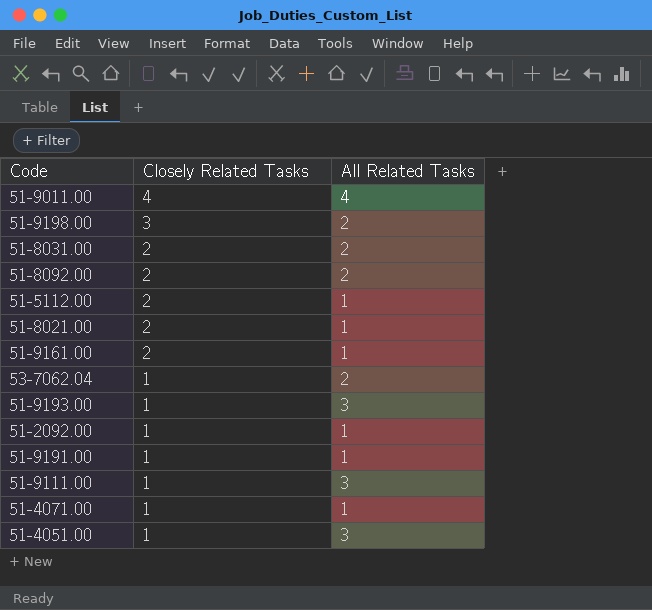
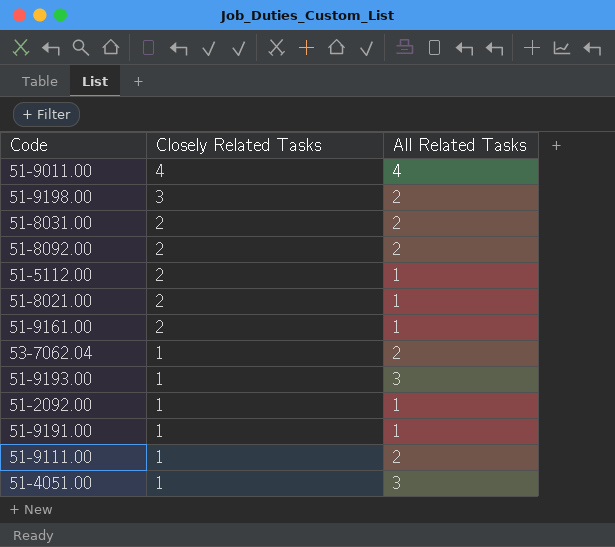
row 51-4071.00: 1 | 1 -> none
51-9111.00 | All Related Tasks: 3 -> 2

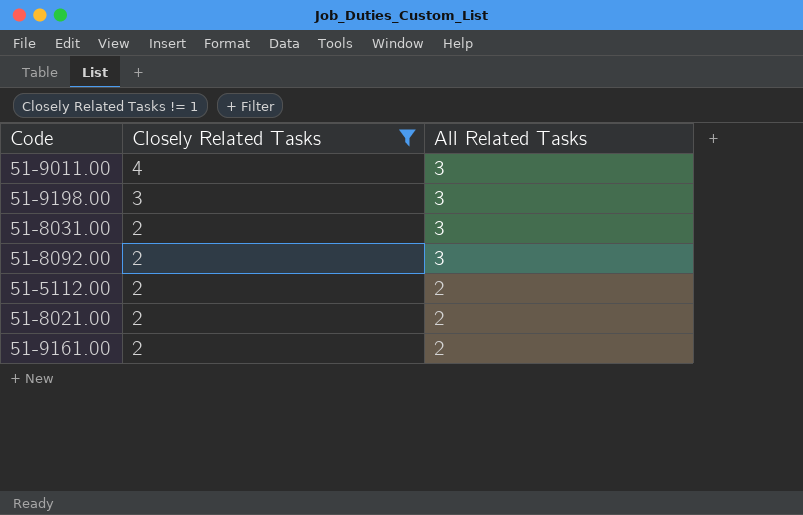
filter: none -> Closely Related Tasks != 1
51-9011.00 | All Related Tasks: 4 -> 3
51-9198.00 | All Related Tasks: 2 -> 3
51-8031.00 | All Related Tasks: 2 -> 3
51-8092.00 | All Related Tasks: 2 -> 3
51-5112.00 | All Related Tasks: 1 -> 2
51-8021.00 | All Related Tasks: 1 -> 2
51-9161.00 | All Related Tasks: 1 -> 2

